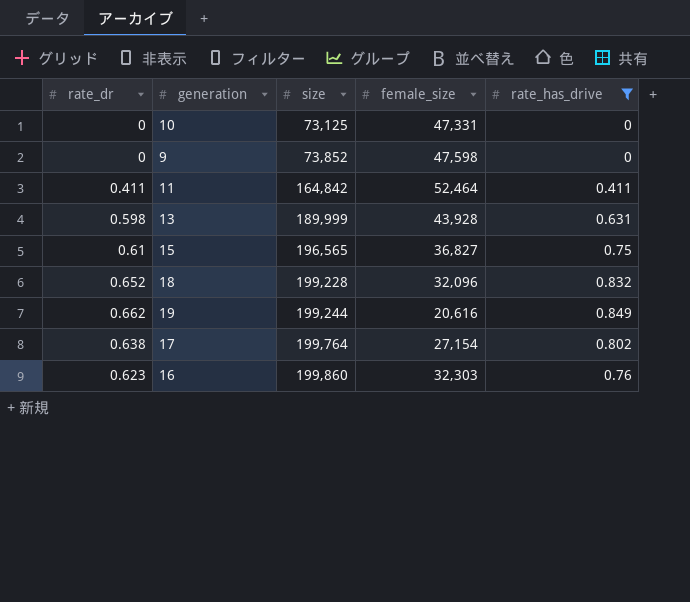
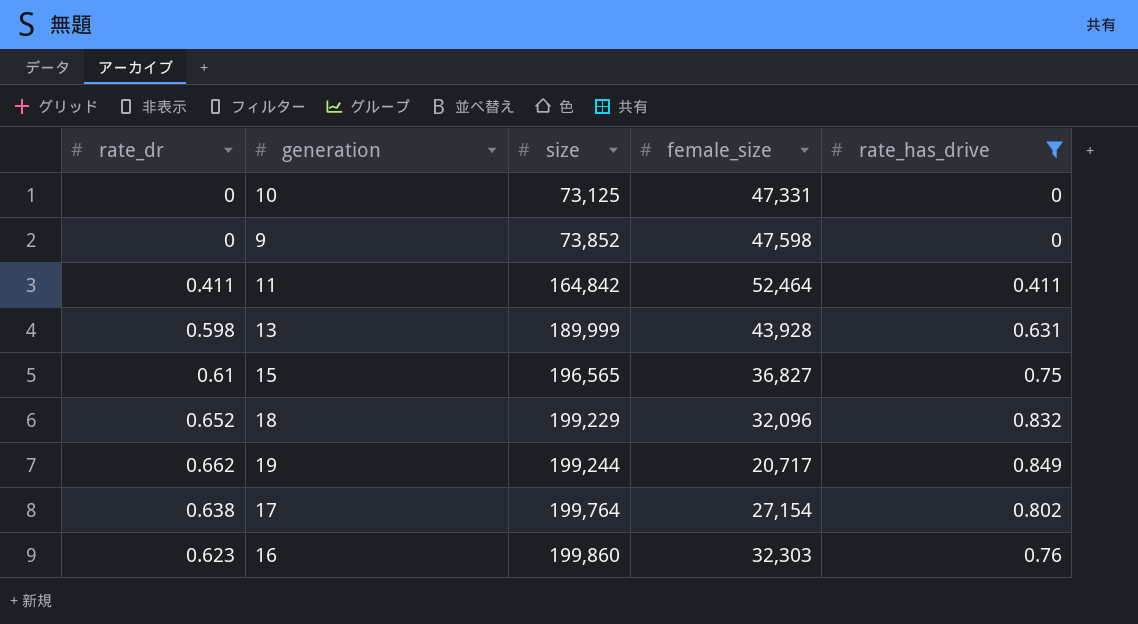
18 | size: 199,228 -> 199,229
19 | female_size: 20,616 -> 20,717

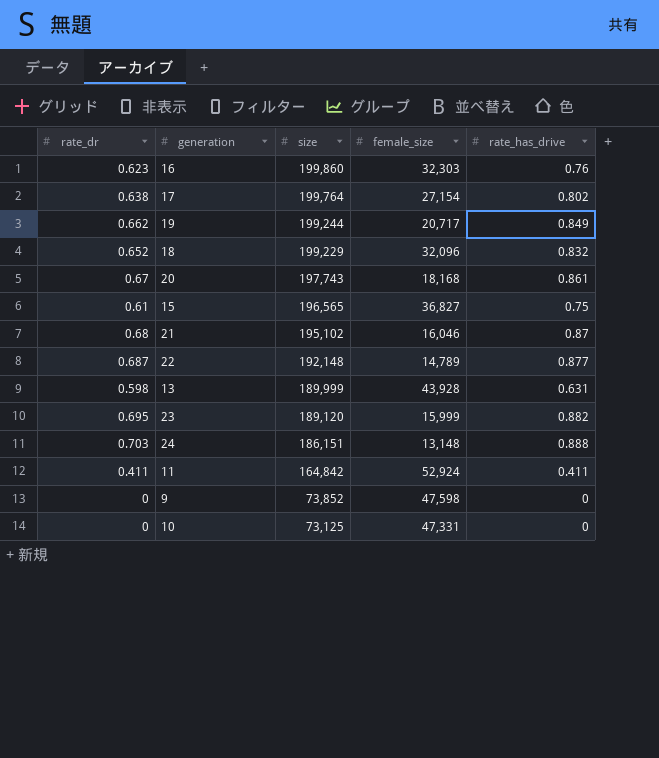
filter: rate_has_drive <= 0.849 -> none
row order: size ascending -> size descending
11 | female_size: 52,464 -> 52,924

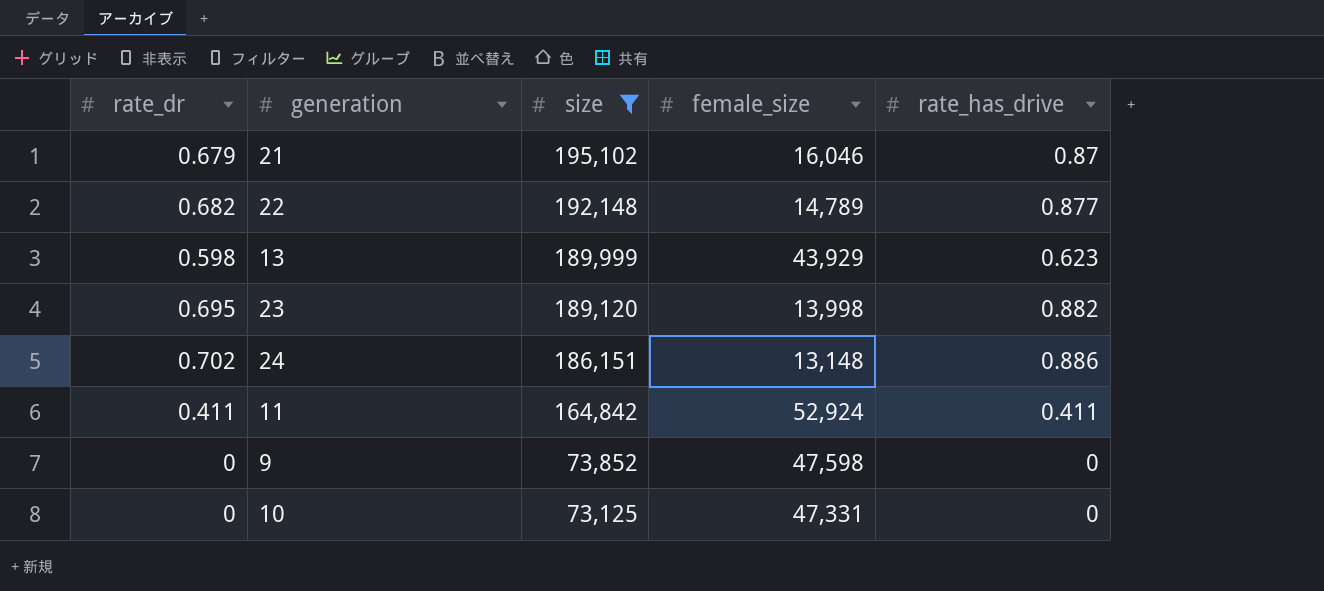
filter: none -> size <= 195,102
21 | rate_dr: 0.68 -> 0.679
22 | rate_dr: 0.687 -> 0.682
13 | female_size: 43,928 -> 43,929
13 | rate_has_drive: 0.631 -> 0.623
23 | female_size: 15,999 -> 13,998
24 | rate_dr: 0.703 -> 0.702
24 | rate_has_drive: 0.888 -> 0.886

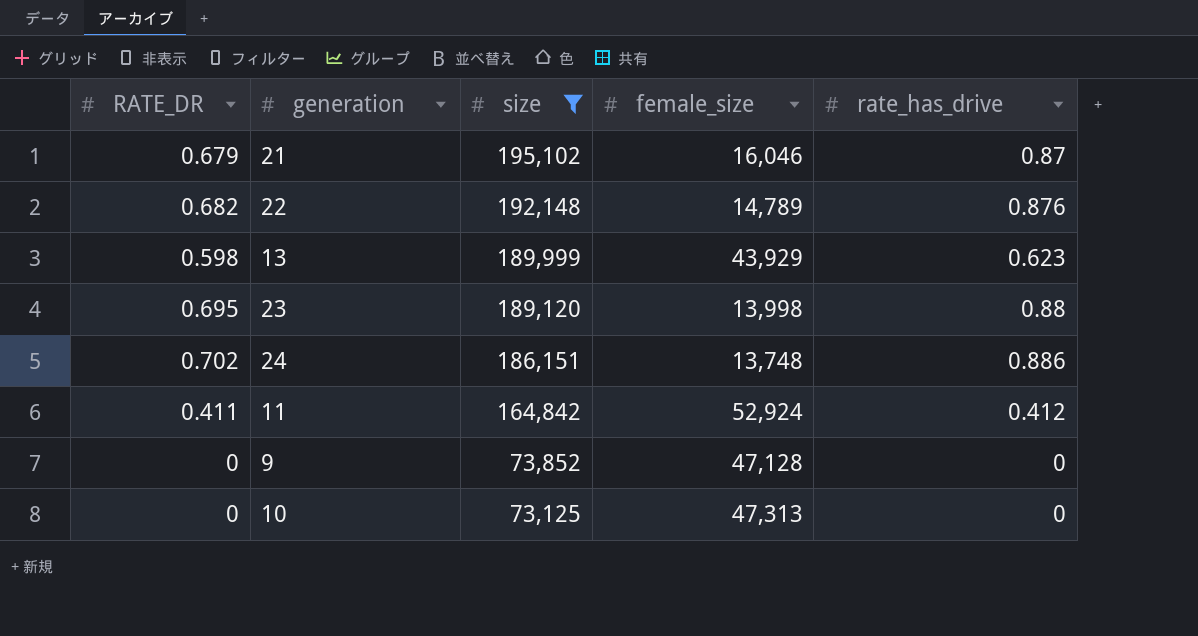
column name: rate_dr -> RATE_DR
22 | rate_has_drive: 0.877 -> 0.876
23 | rate_has_drive: 0.882 -> 0.88
24 | female_size: 13,148 -> 13,748
11 | rate_has_drive: 0.411 -> 0.412
9 | female_size: 47,598 -> 47,128
10 | female_size: 47,331 -> 47,313

